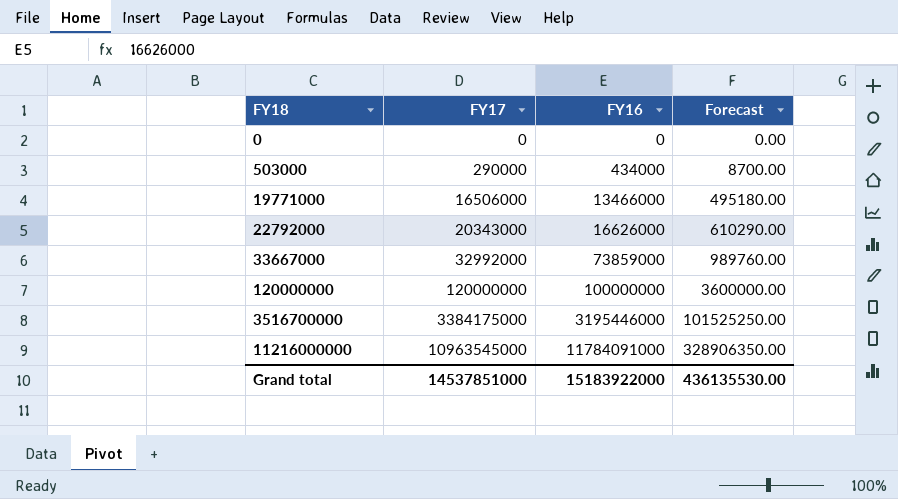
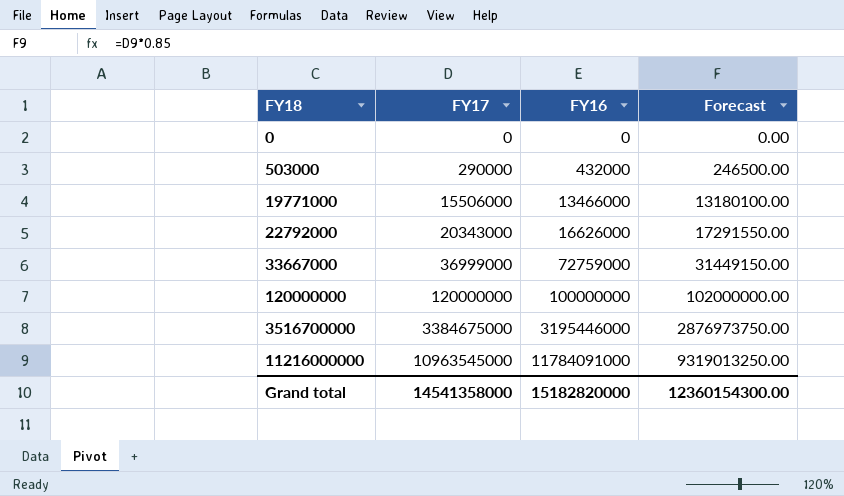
column Forecast | formula: [FY17] * 0.03 -> [FY17] * 0.85
503000 | FY16: 434000 -> 432000
19771000 | FY17: 16506000 -> 15506000
33667000 | FY17: 32992000 -> 36999000
33667000 | FY16: 73859000 -> 72759000
3516700000 | FY17: 3384175000 -> 3384675000
Grand total | FY17: 14537851000 -> 14541358000
Grand total | FY16: 15183922000 -> 15182820000
Grand total | Forecast: 436135530.00 -> 12360154300.00

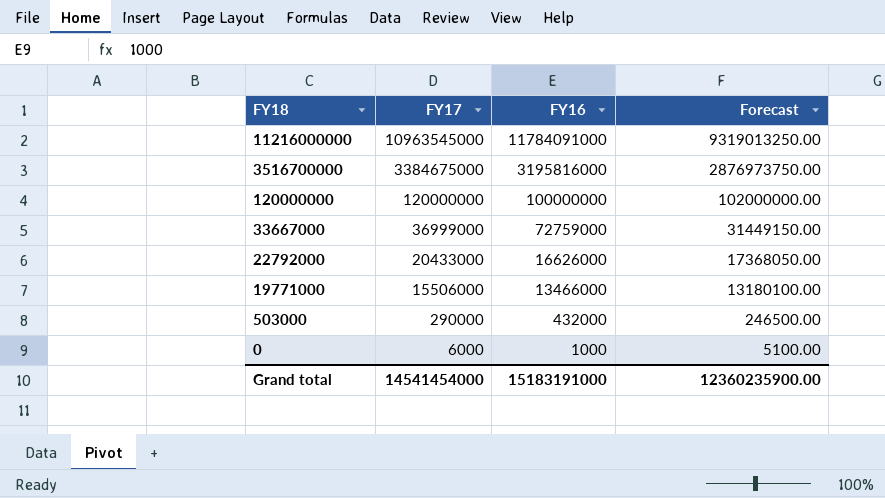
row order: FY18 ascending -> FY18 descending
3516700000 | FY16: 3195446000 -> 3195816000
22792000 | FY17: 20343000 -> 20433000
22792000 | Forecast: 17291550.00 -> 17368050.00
0 | FY17: 0 -> 6000
0 | FY16: 0 -> 1000
0 | Forecast: 0.00 -> 5100.00
Grand total | FY17: 14541358000 -> 14541454000
Grand total | FY16: 15182820000 -> 15183191000
Grand total | Forecast: 12360154300.00 -> 12360235900.00

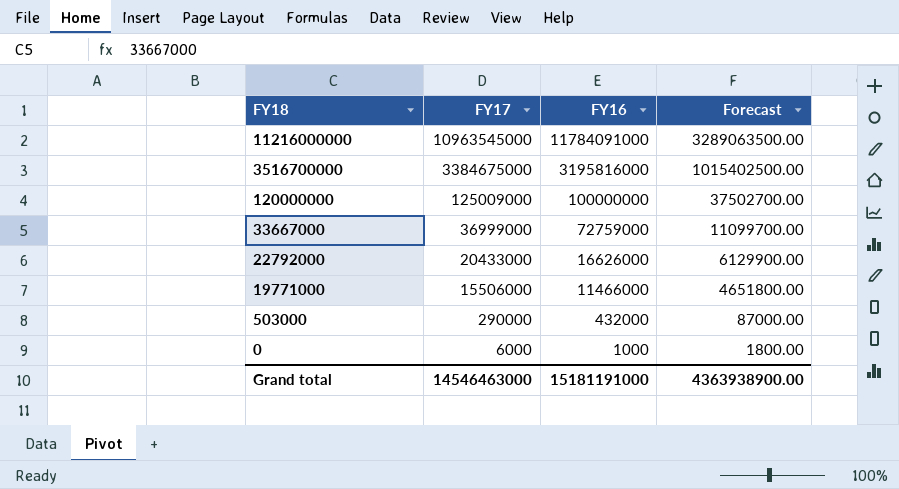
column Forecast | formula: [FY17] * 0.85 -> [FY17] * 0.3
120000000 | FY17: 120000000 -> 125009000
19771000 | FY16: 13466000 -> 11466000
Grand total | FY17: 14541454000 -> 14546463000
Grand total | FY16: 15183191000 -> 15181191000
Grand total | Forecast: 12360235900.00 -> 4363938900.00

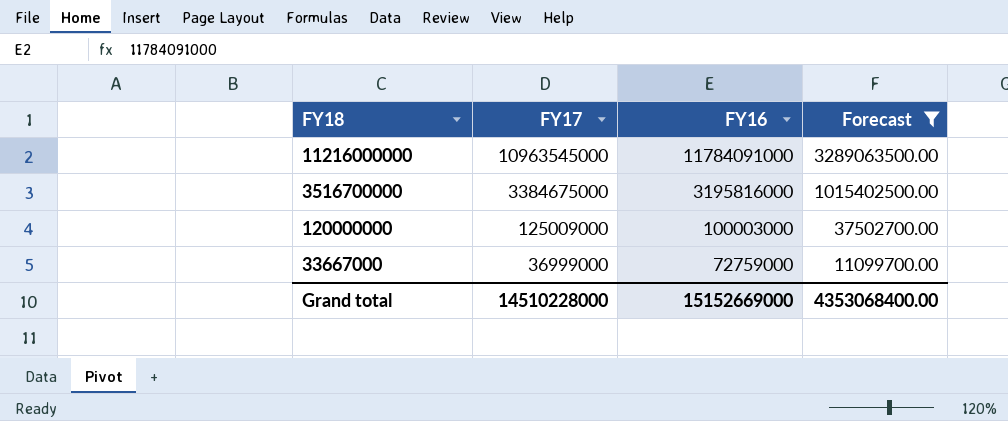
filter: none -> Forecast >= 11099700.00
120000000 | FY16: 100000000 -> 100003000
Grand total | FY17: 14546463000 -> 14510228000
Grand total | FY16: 15181191000 -> 15152669000
Grand total | Forecast: 4363938900.00 -> 4353068400.00

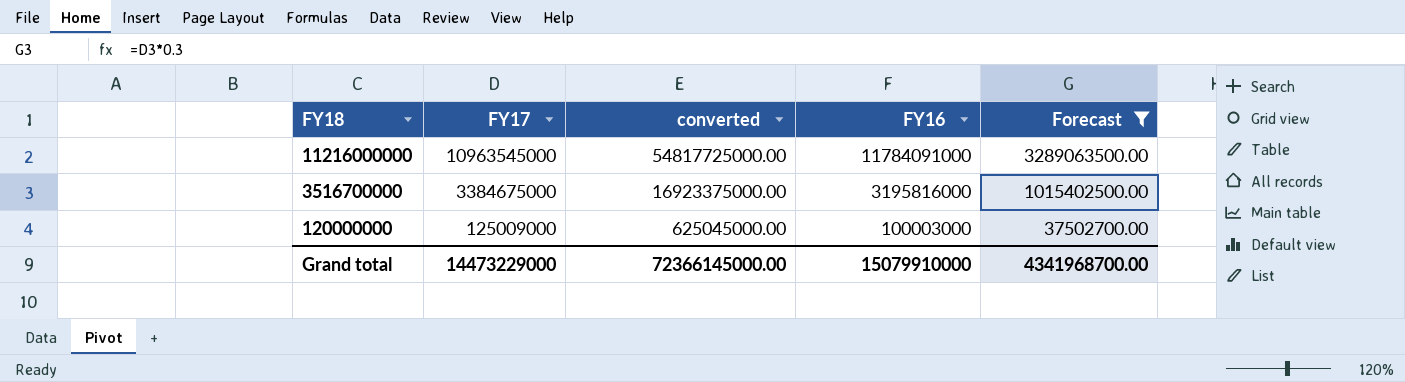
column converted | formula: none -> [FY17] * 5
row 33667000: 36999000 | 72759000 | 11099700.00 -> none
Grand total | FY17: 14510228000 -> 14473229000
Grand total | FY16: 15152669000 -> 15079910000
Grand total | Forecast: 4353068400.00 -> 4341968700.00

